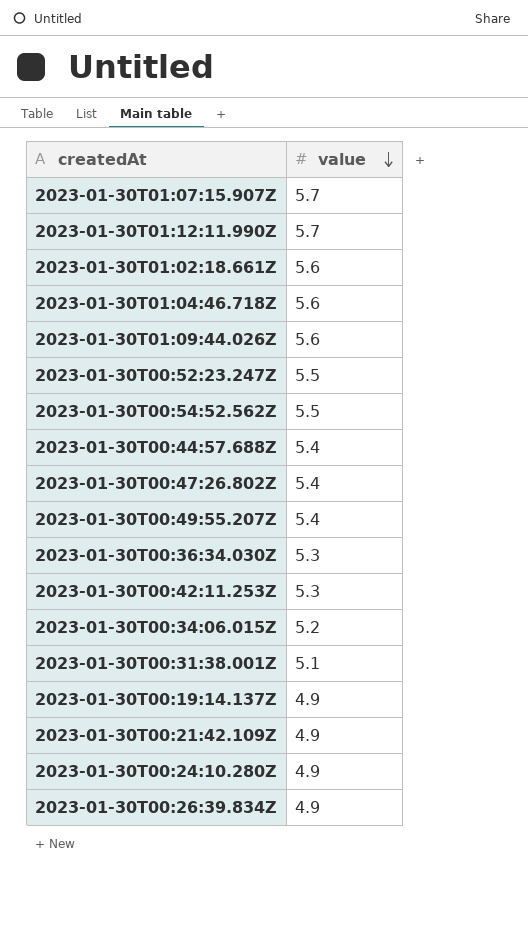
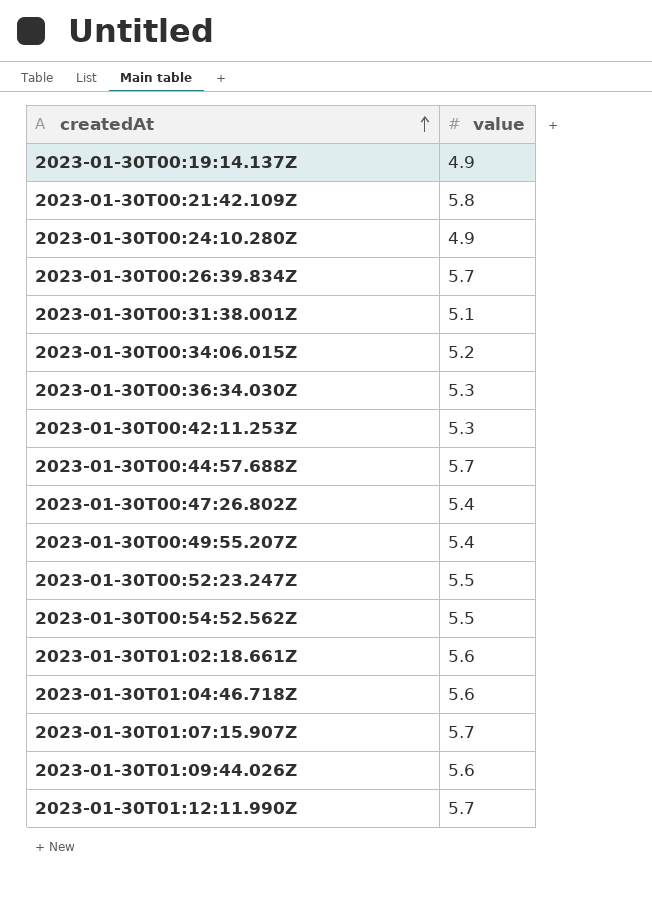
row order: value descending -> createdAt ascending
2023-01-30T00:21:42.109Z | value: 4.9 -> 5.8
2023-01-30T00:26:39.834Z | value: 4.9 -> 5.7
2023-01-30T00:44:57.688Z | value: 5.4 -> 5.7

